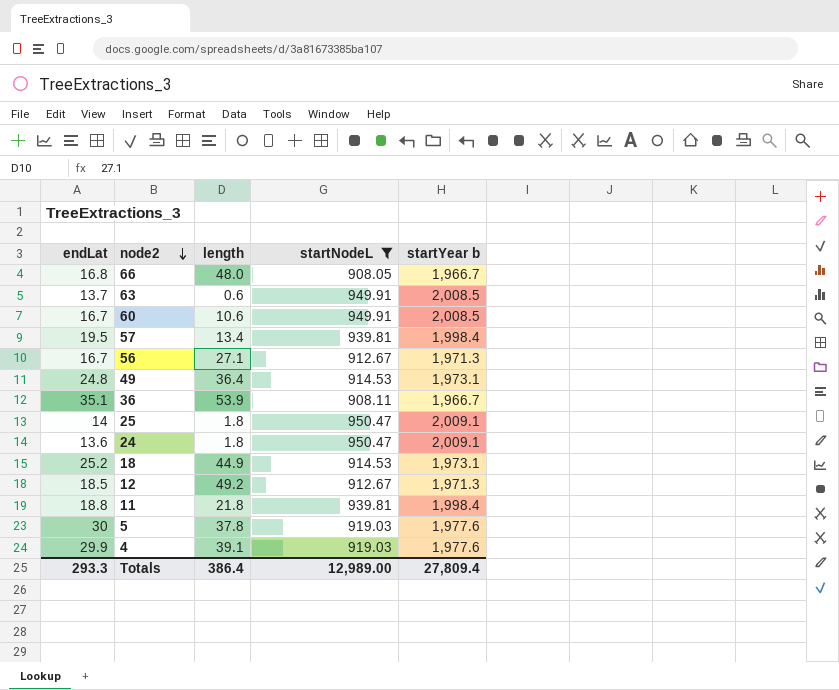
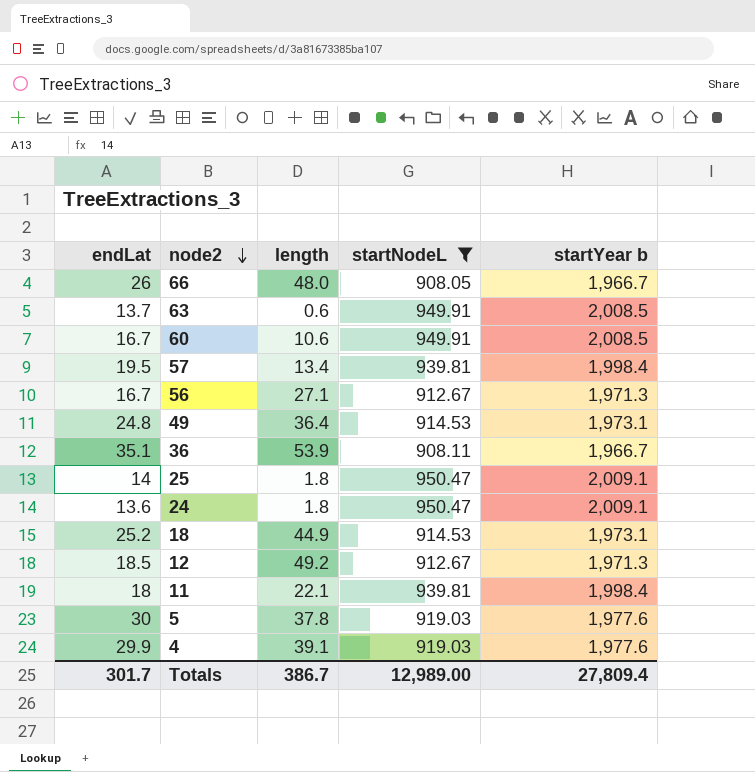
66 | endLat: 16.8 -> 26
11 | endLat: 18.8 -> 18
11 | length: 21.8 -> 22.1
Totals | endLat: 293.3 -> 301.7
Totals | length: 386.4 -> 386.7

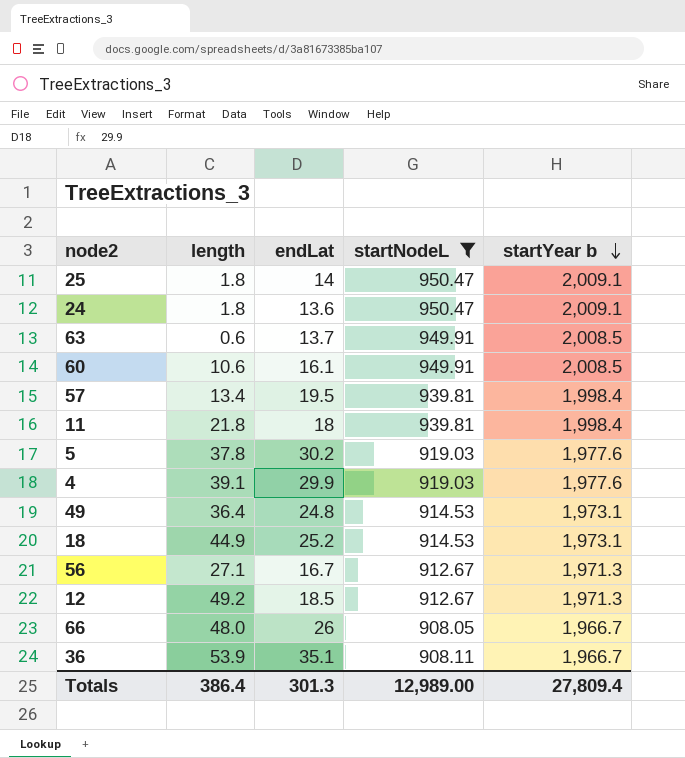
row order: node2 descending -> startYear b descending
column endLat | position: 1 -> 3
60 | endLat: 16.7 -> 16.1
11 | length: 22.1 -> 21.8
5 | endLat: 30 -> 30.2
Totals | length: 386.7 -> 386.4
Totals | endLat: 301.7 -> 301.3

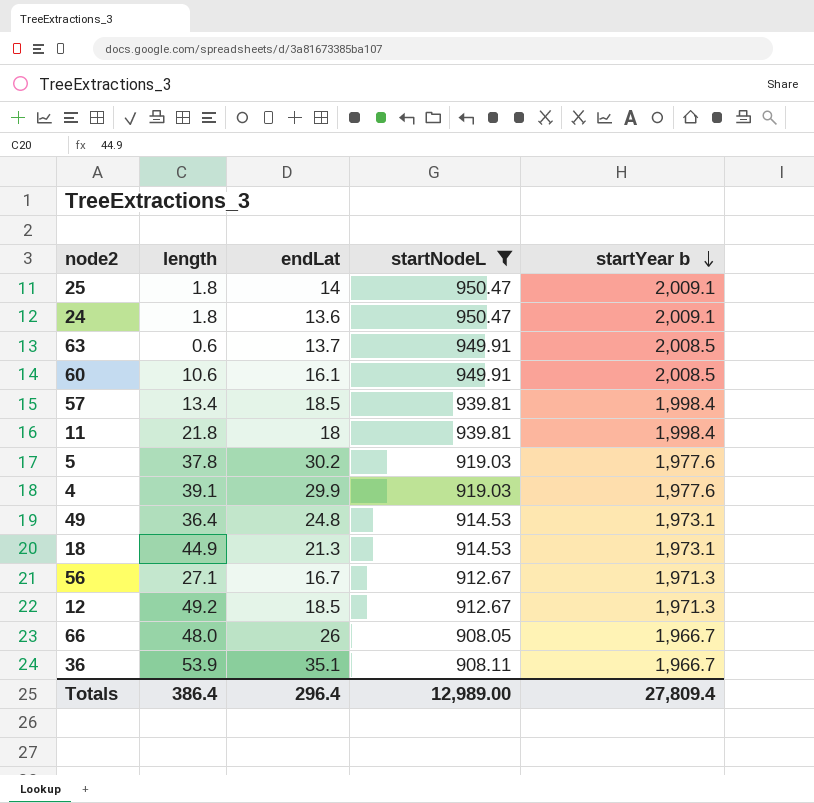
57 | endLat: 19.5 -> 18.5
18 | endLat: 25.2 -> 21.3
Totals | endLat: 301.3 -> 296.4

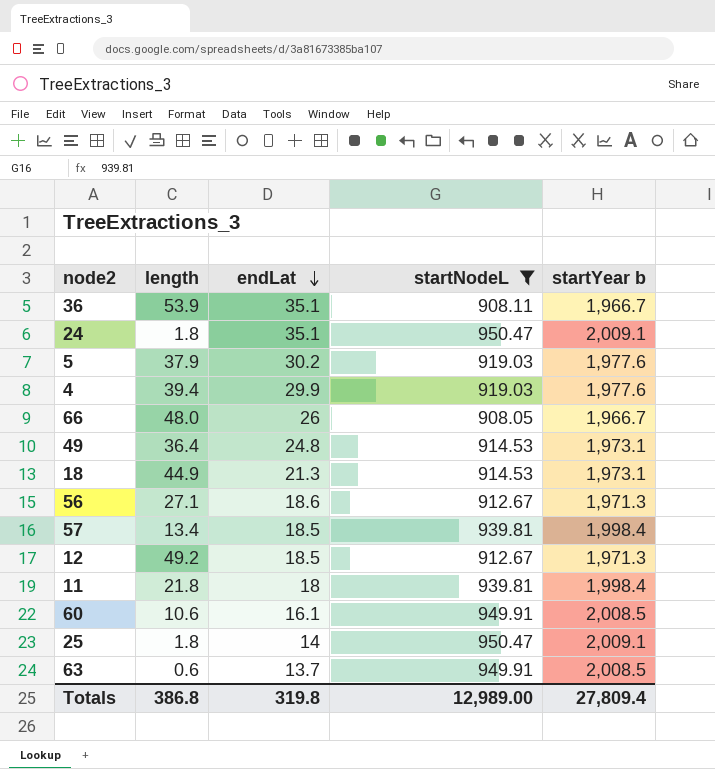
row order: startYear b descending -> endLat descending
24 | endLat: 13.6 -> 35.1
5 | length: 37.8 -> 37.9
4 | length: 39.1 -> 39.4
56 | endLat: 16.7 -> 18.6
Totals | length: 386.4 -> 386.8
Totals | endLat: 296.4 -> 319.8

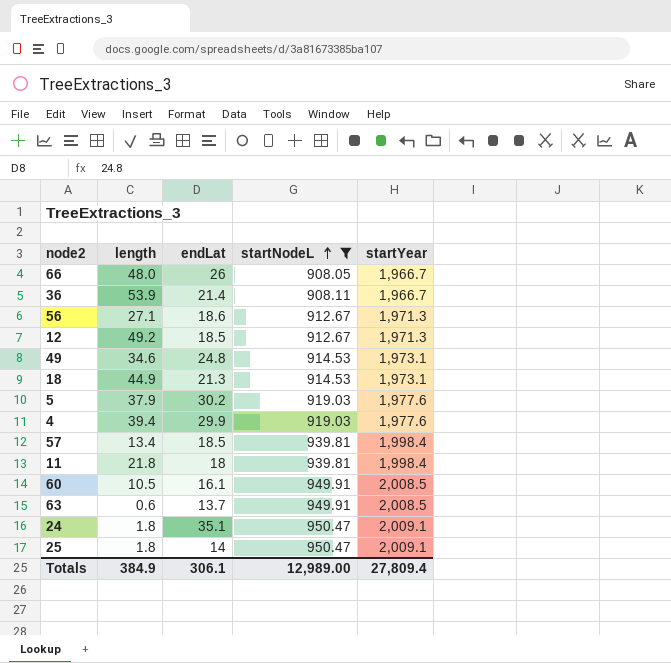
row order: endLat descending -> startNodeL ascending
column name: startYear b -> startYear
36 | endLat: 35.1 -> 21.4
49 | length: 36.4 -> 34.6
60 | length: 10.6 -> 10.5
Totals | length: 386.8 -> 384.9
Totals | endLat: 319.8 -> 306.1

